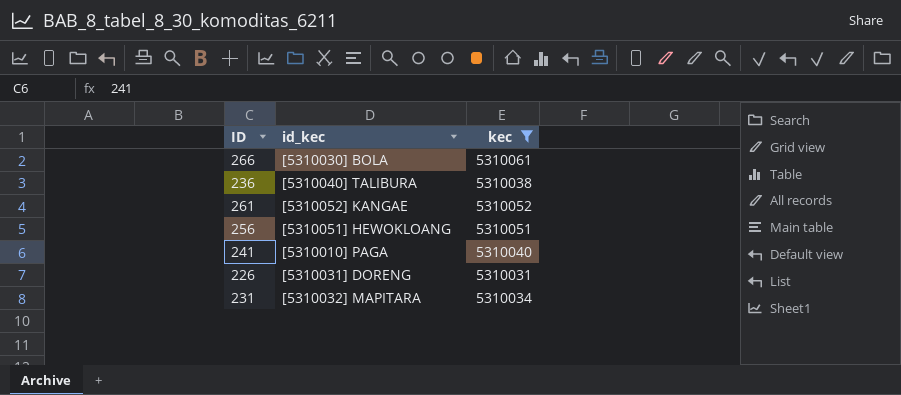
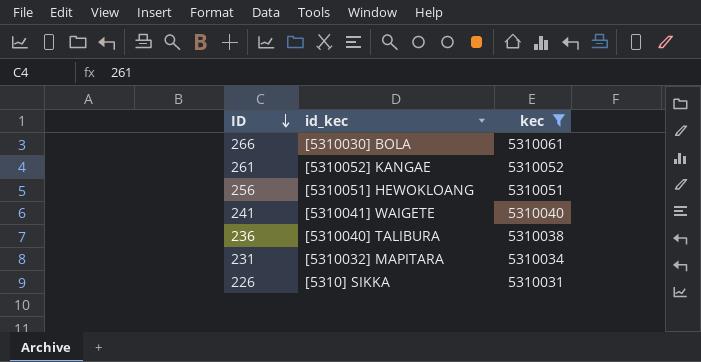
row order: none -> ID descending
241 | id_kec: [5310010] PAGA -> [5310041] WAIGETE
226 | id_kec: [5310031] DORENG -> [5310] SIKKA

